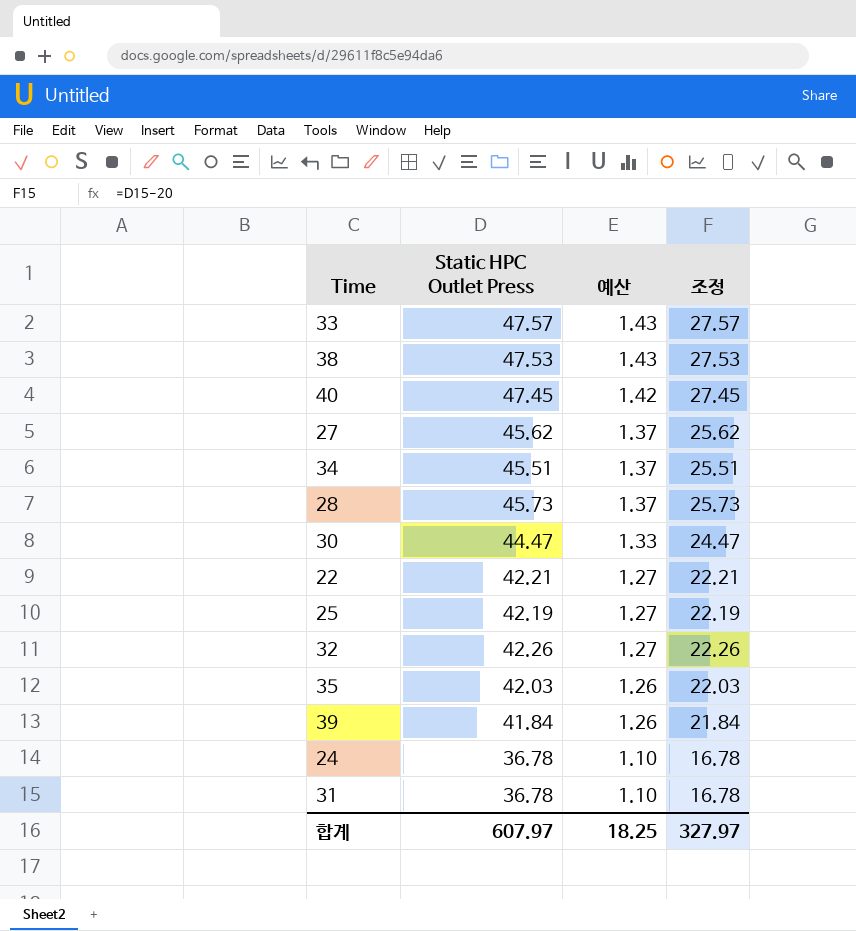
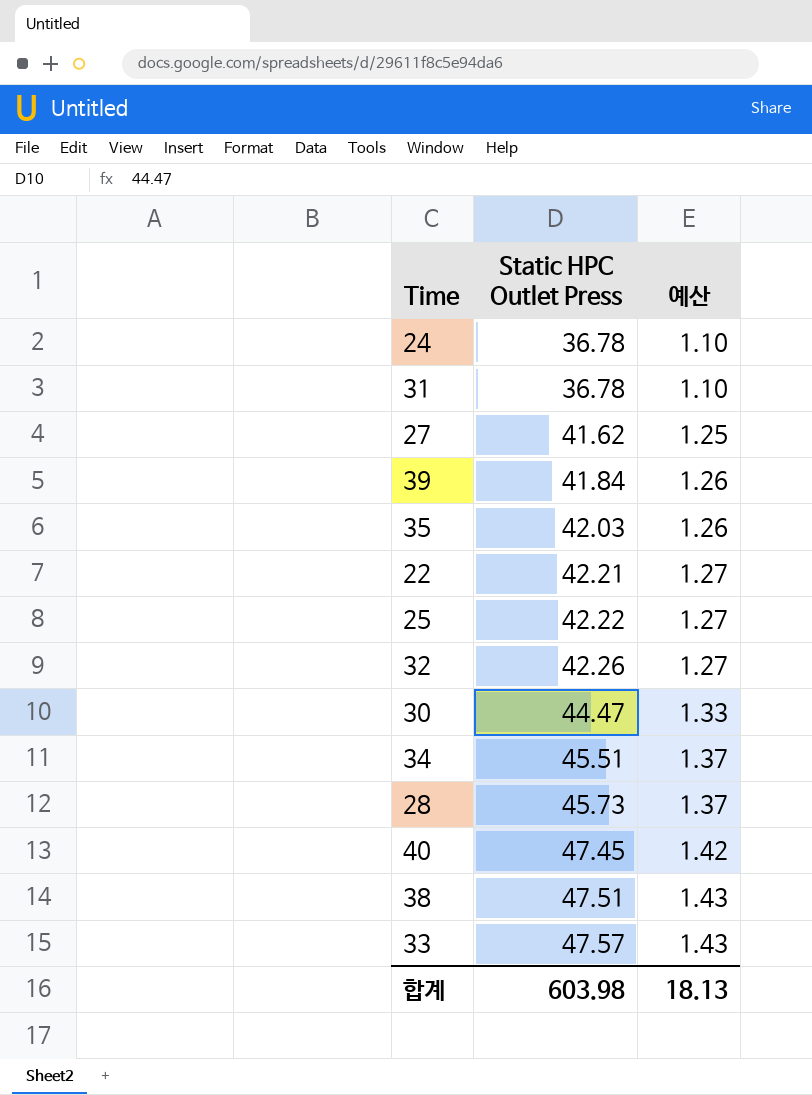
row order: 예산 descending -> Static HPC Outlet Press ascending
column 조정 | formula: [Static HPC Outlet Press] - 20 -> none
27 | Static HPC Outlet Press: 45.62 -> 41.62
27 | 예산: 1.37 -> 1.25
25 | Static HPC Outlet Press: 42.19 -> 42.22
38 | Static HPC Outlet Press: 47.53 -> 47.51
합계 | Static HPC Outlet Press: 607.97 -> 603.98
합계 | 예산: 18.25 -> 18.13

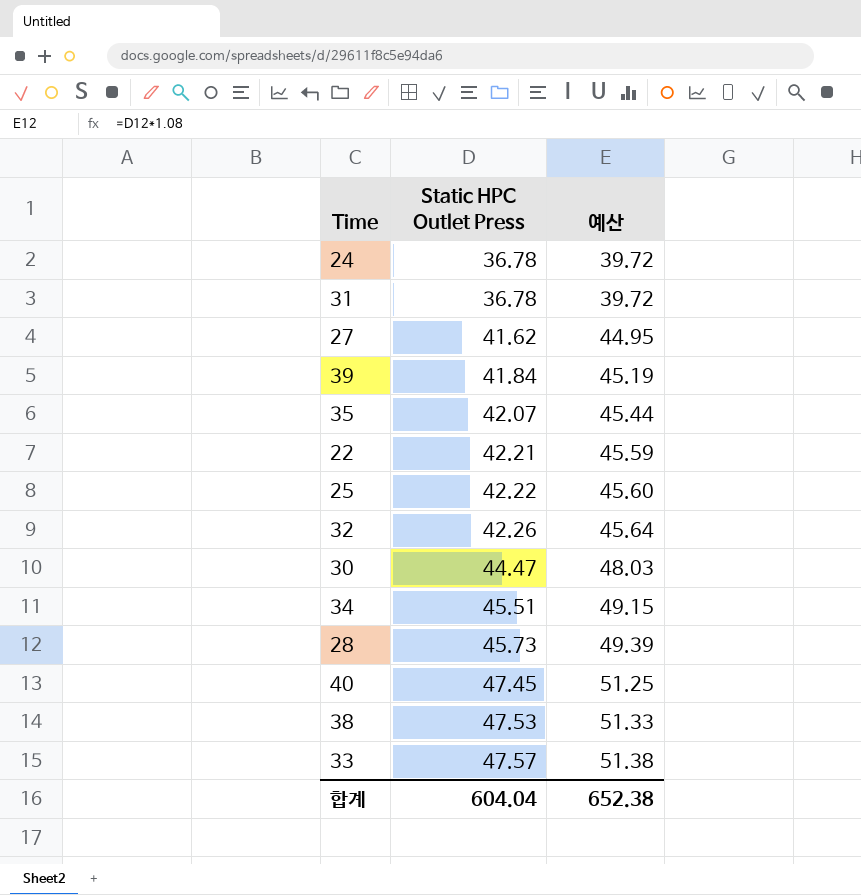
column 예산 | formula: [Static HPC Outlet Press] * 0.03 -> [Static HPC Outlet Press] * 1.08
35 | Static HPC Outlet Press: 42.03 -> 42.07
38 | Static HPC Outlet Press: 47.51 -> 47.53
합계 | Static HPC Outlet Press: 603.98 -> 604.04
합계 | 예산: 18.13 -> 652.38

